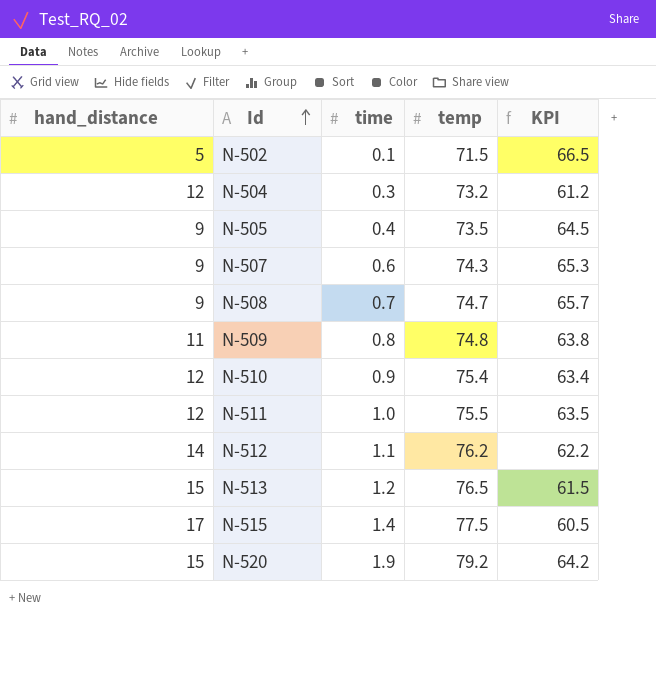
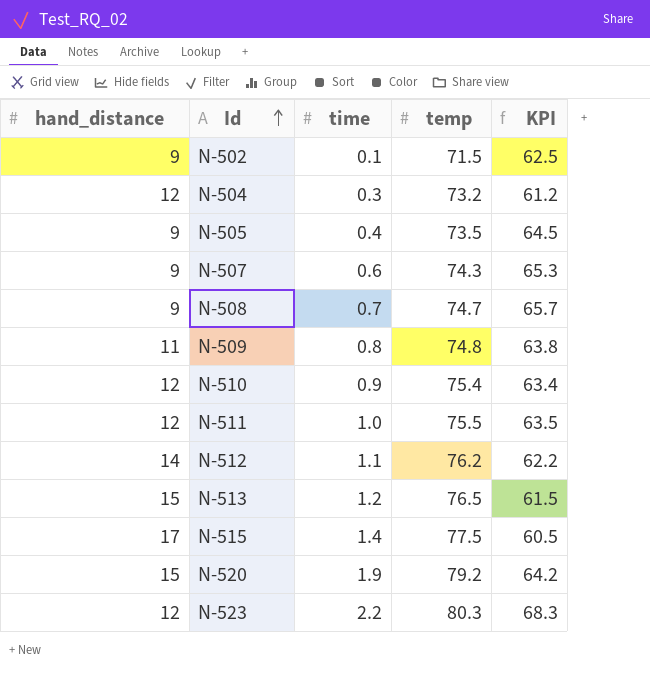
N-502 | hand_distance: 5 -> 9
N-502 | KPI: 66.5 -> 62.5
row N-523: none -> 12 | 2.2 | 80.3 | 68.3

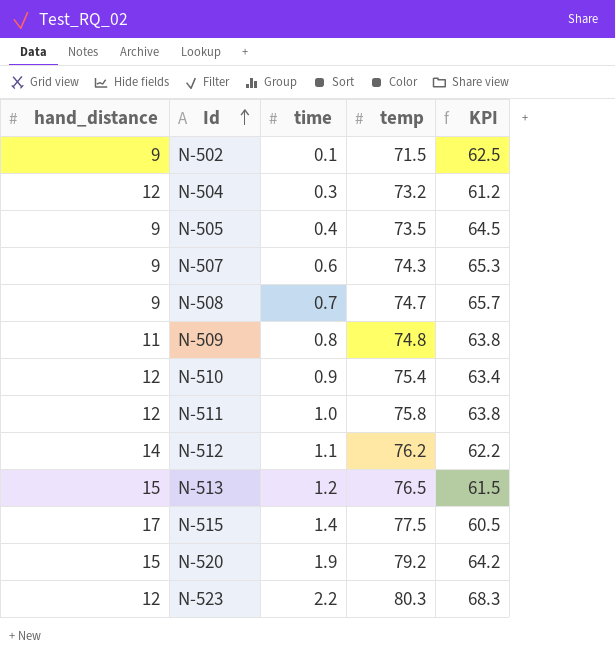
N-511 | temp: 75.5 -> 75.8
N-511 | KPI: 63.5 -> 63.8

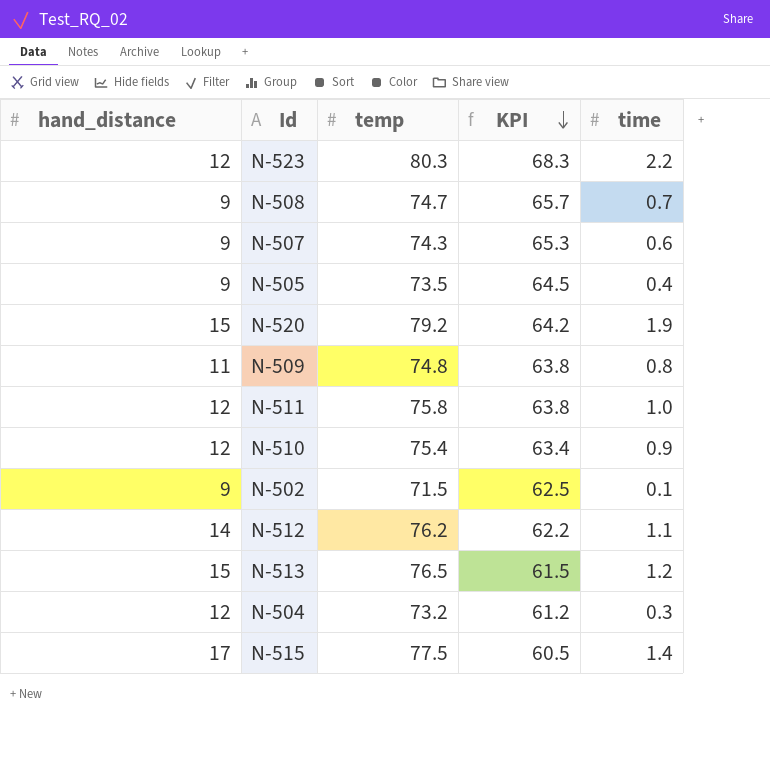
row order: Id ascending -> KPI descending
column time | position: 3 -> 5

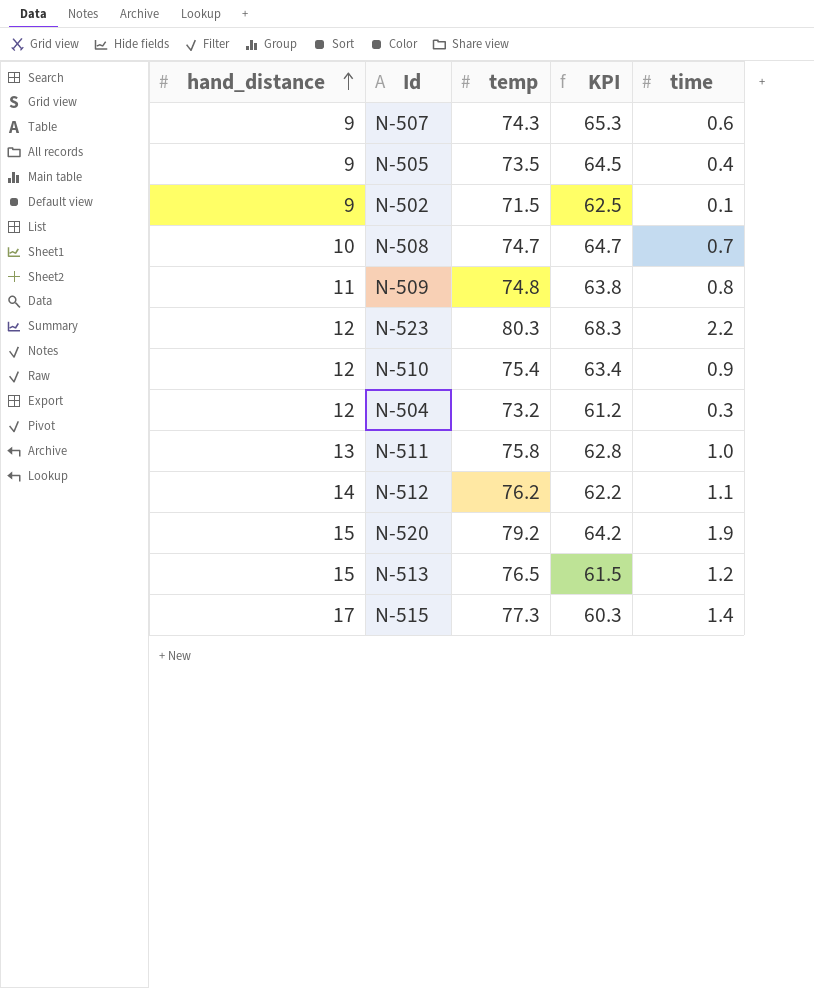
row order: KPI descending -> hand_distance ascending
N-508 | hand_distance: 9 -> 10
N-508 | KPI: 65.7 -> 64.7
N-511 | hand_distance: 12 -> 13
N-511 | KPI: 63.8 -> 62.8
N-515 | temp: 77.5 -> 77.3
N-515 | KPI: 60.5 -> 60.3

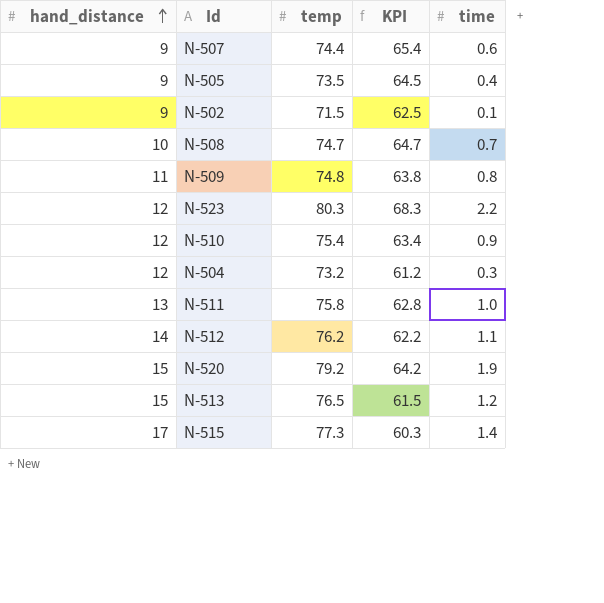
N-507 | temp: 74.3 -> 74.4
N-507 | KPI: 65.3 -> 65.4

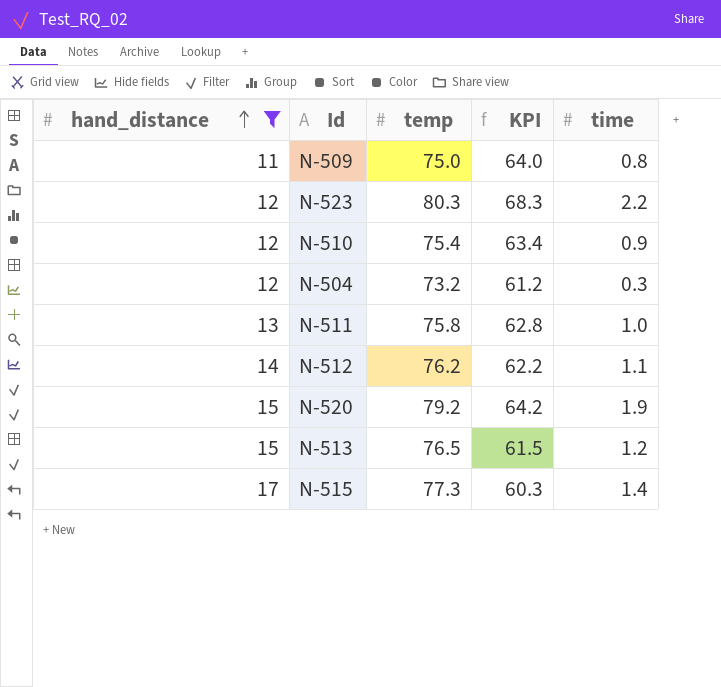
filter: none -> hand_distance >= 11
N-509 | temp: 74.8 -> 75.0
N-509 | KPI: 63.8 -> 64.0

